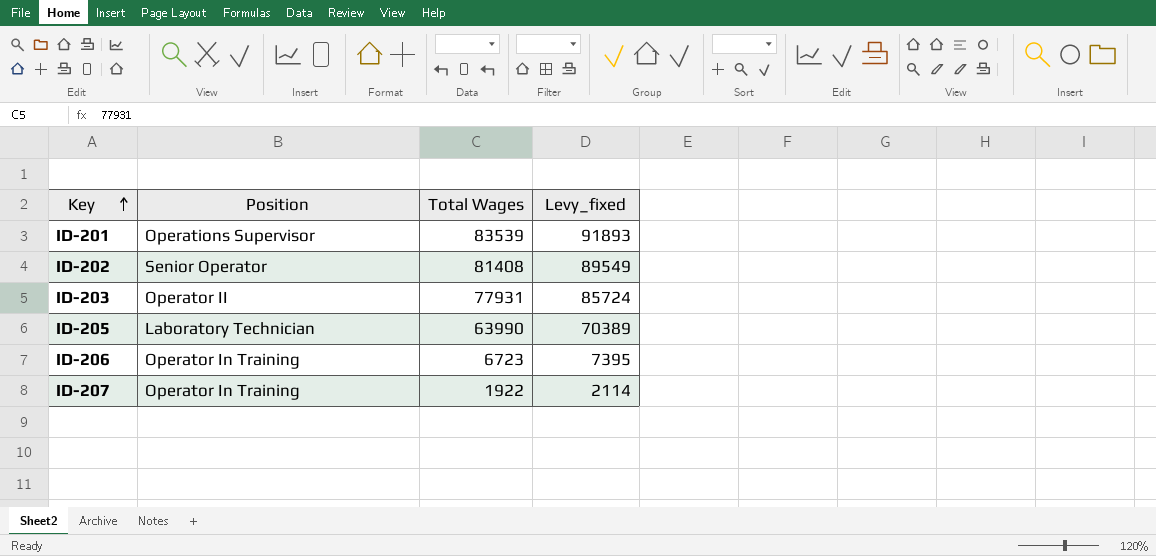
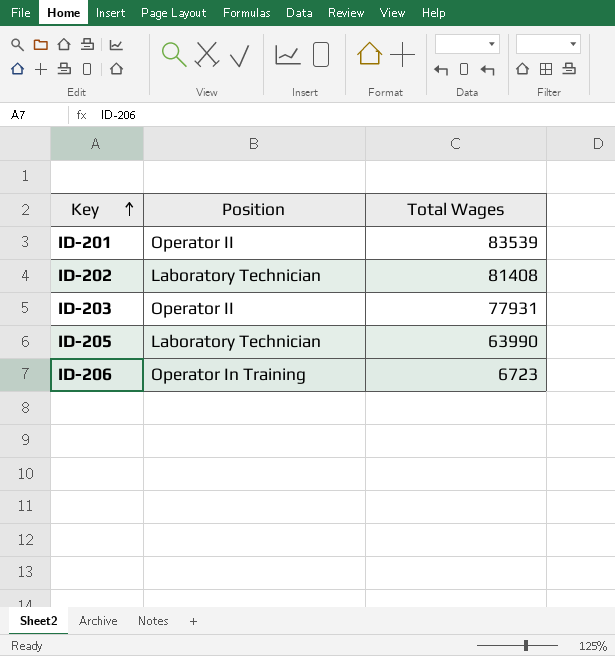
column Levy_fixed | formula: [Total Wages] * 1.1 -> none
row ID-207: Operator In Training | 1922 | 2114 -> none
ID-201 | Position: Operations Supervisor -> Operator II
ID-202 | Position: Senior Operator -> Laboratory Technician

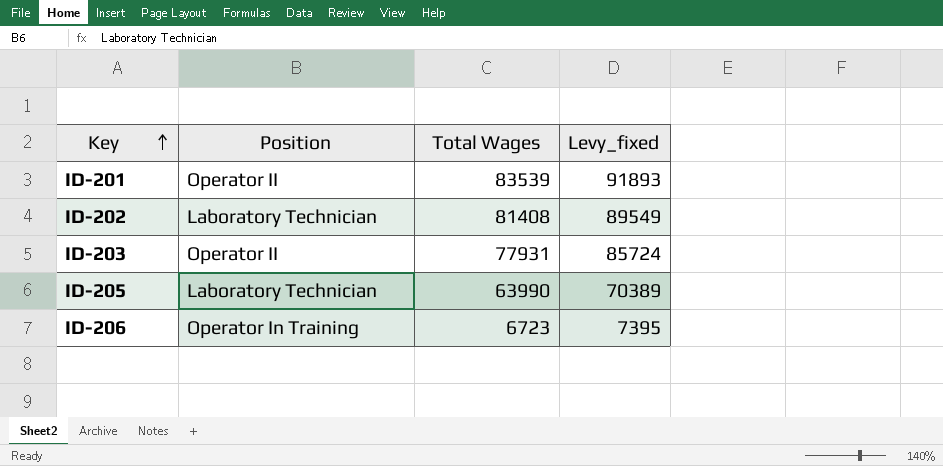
column Levy_fixed | formula: none -> [Total Wages] * 1.1

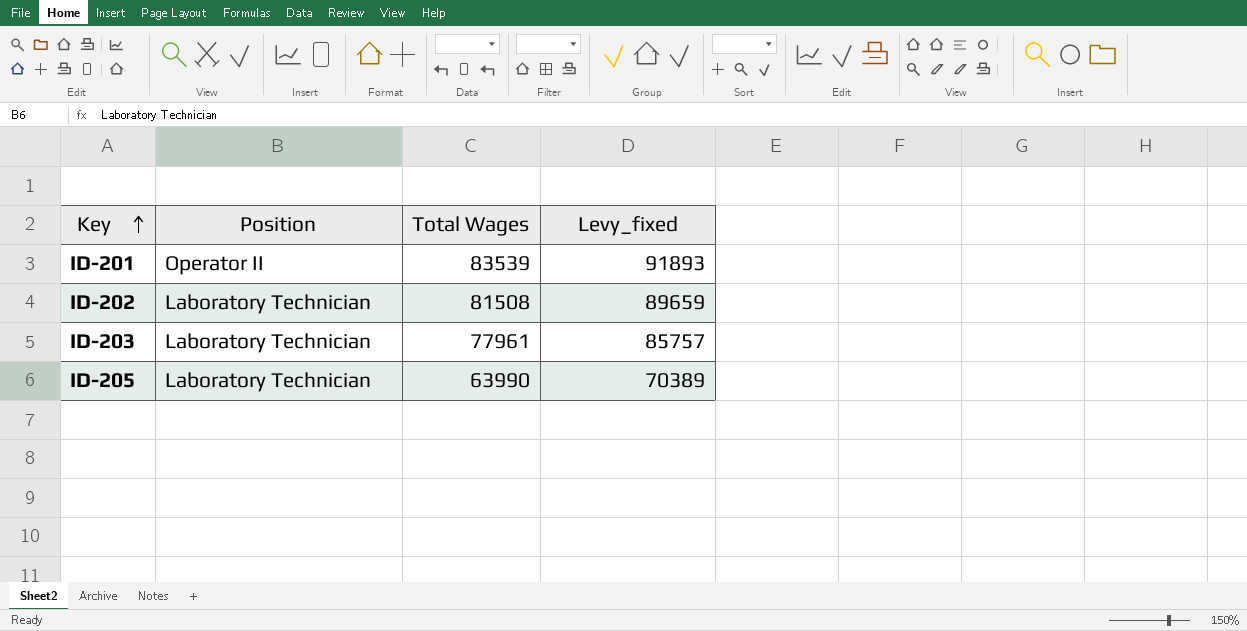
row ID-206: Operator In Training | 6723 | 7395 -> none
ID-202 | Total Wages: 81408 -> 81508
ID-202 | Levy_fixed: 89549 -> 89659
ID-203 | Position: Operator II -> Laboratory Technician
ID-203 | Total Wages: 77931 -> 77961
ID-203 | Levy_fixed: 85724 -> 85757

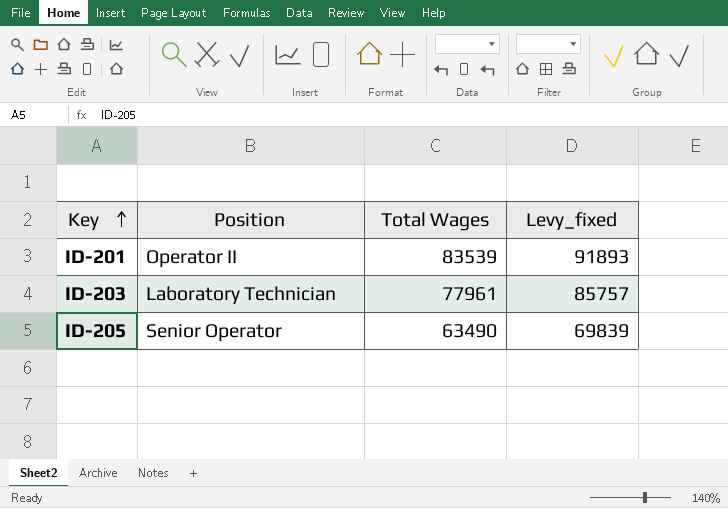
row ID-202: Laboratory Technician | 81508 | 89659 -> none
ID-205 | Position: Laboratory Technician -> Senior Operator
ID-205 | Total Wages: 63990 -> 63490
ID-205 | Levy_fixed: 70389 -> 69839

